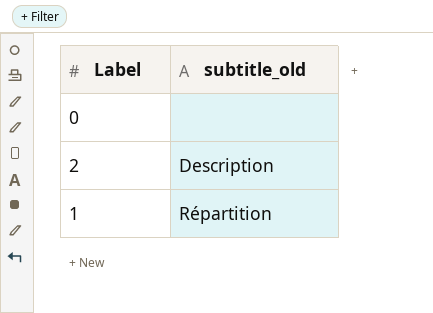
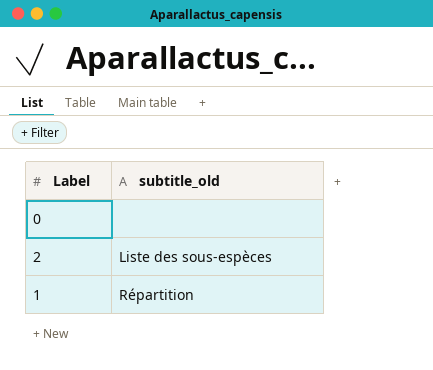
2 | subtitle_old: Description -> Liste des sous-espèces

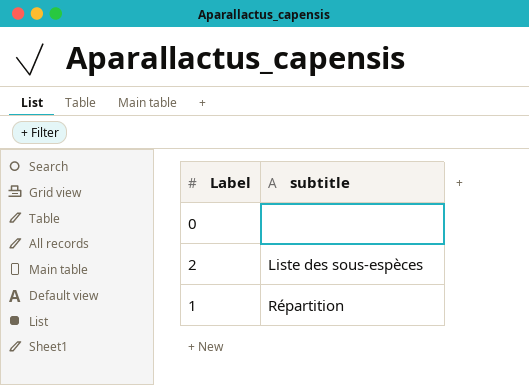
column name: subtitle_old -> subtitle

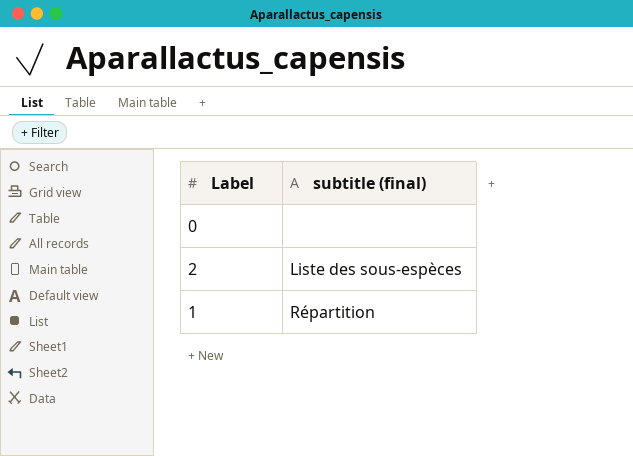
column name: subtitle -> subtitle (final)

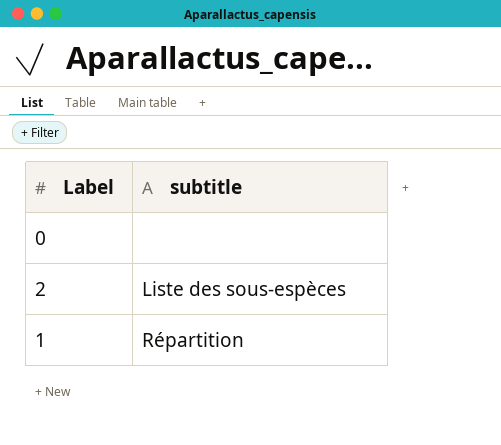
column name: subtitle (final) -> subtitle

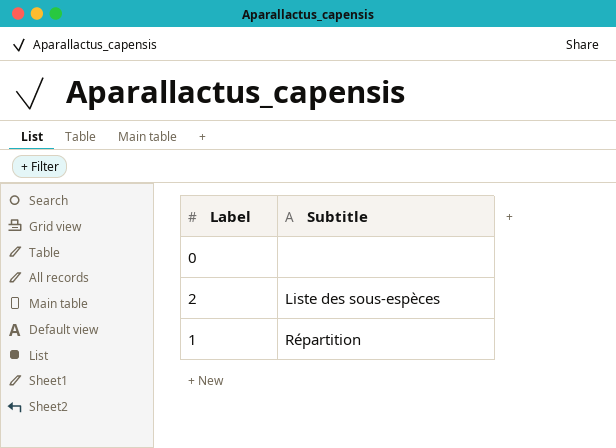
column name: subtitle -> Subtitle

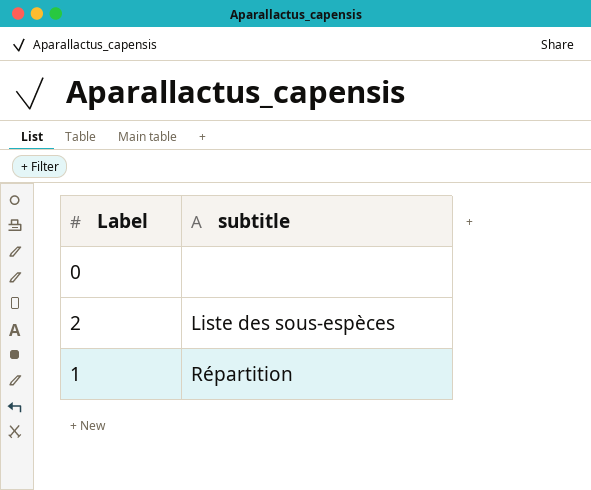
column name: Subtitle -> subtitle

